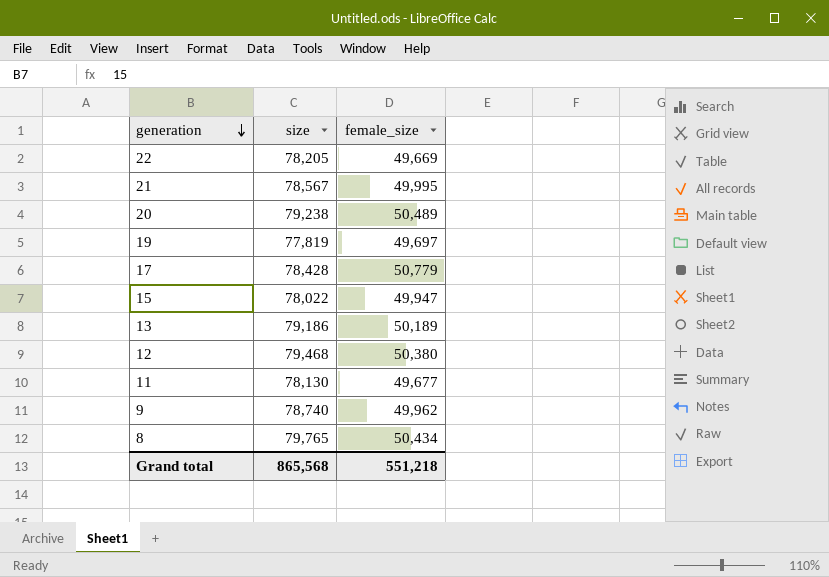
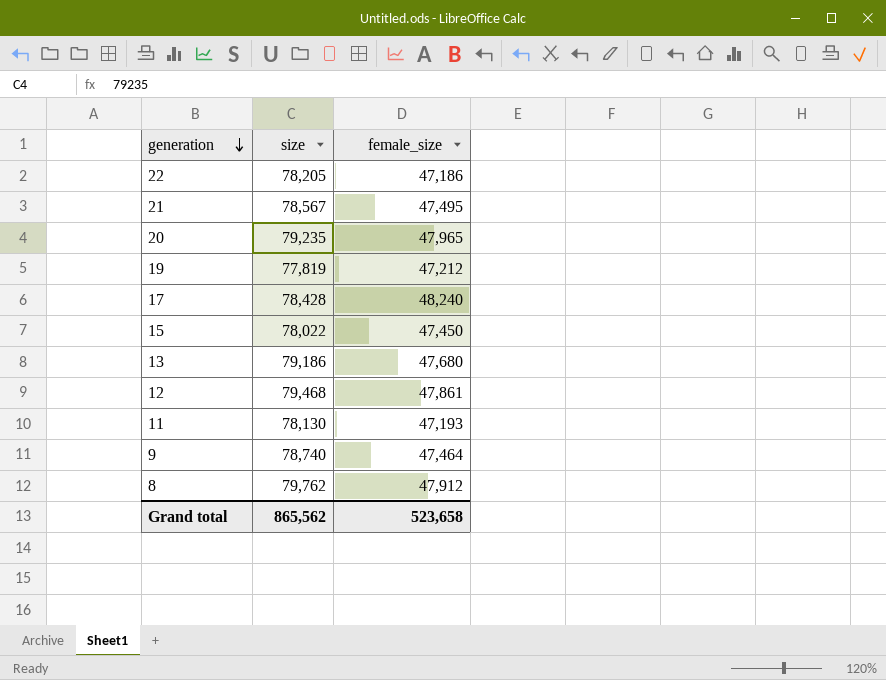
22 | female_size: 49,669 -> 47,186
21 | female_size: 49,995 -> 47,495
20 | size: 79,238 -> 79,235
20 | female_size: 50,489 -> 47,965
19 | female_size: 49,697 -> 47,212
17 | female_size: 50,779 -> 48,240
15 | female_size: 49,947 -> 47,450
13 | female_size: 50,189 -> 47,680
12 | female_size: 50,380 -> 47,861
11 | female_size: 49,677 -> 47,193
9 | female_size: 49,962 -> 47,464
8 | size: 79,765 -> 79,762
8 | female_size: 50,434 -> 47,912
Grand total | size: 865,568 -> 865,562
Grand total | female_size: 551,218 -> 523,658

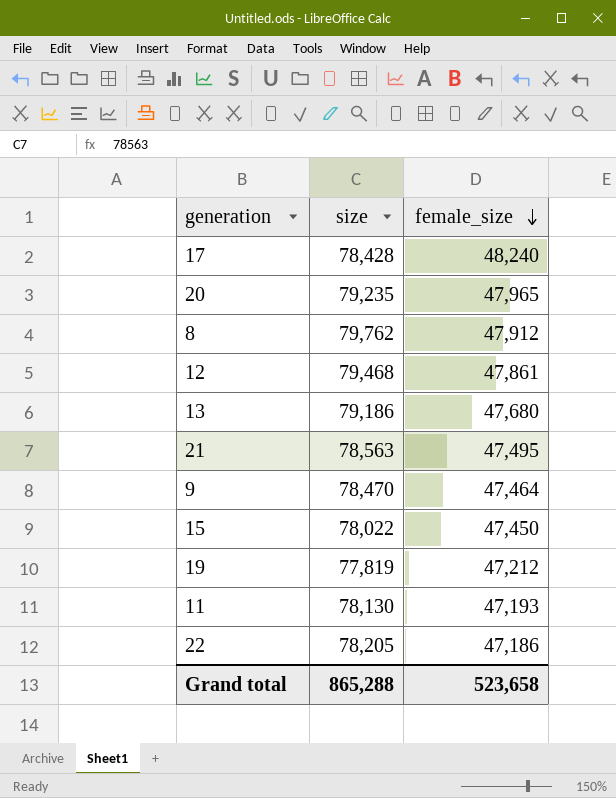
row order: generation descending -> female_size descending
21 | size: 78,567 -> 78,563
9 | size: 78,740 -> 78,470
Grand total | size: 865,562 -> 865,288

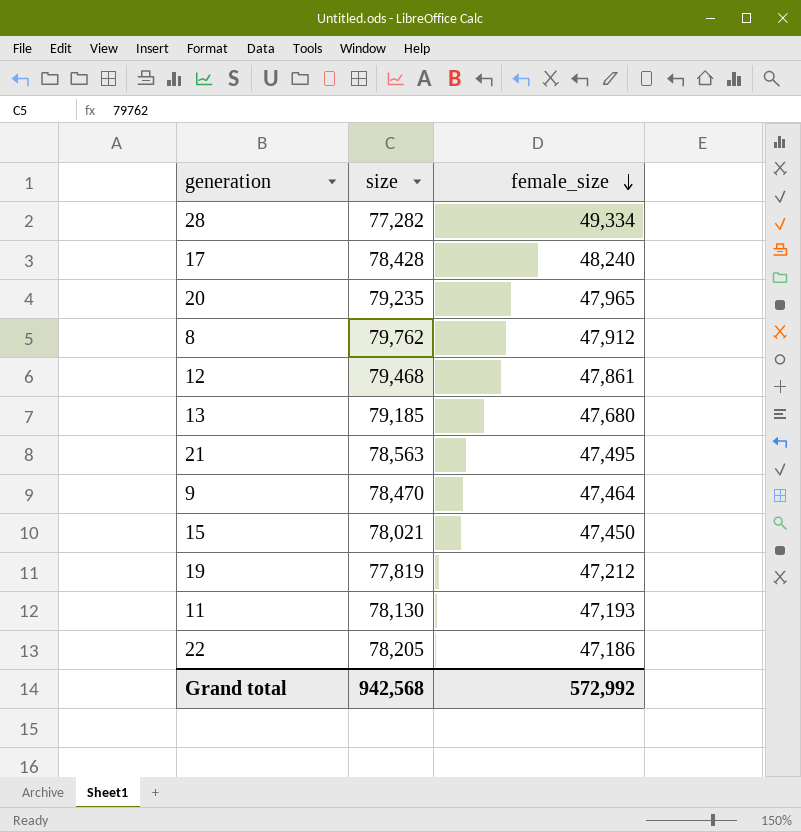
row 28: none -> 77,282 | 49,334
13 | size: 79,186 -> 79,185
15 | size: 78,022 -> 78,021
Grand total | size: 865,288 -> 942,568
Grand total | female_size: 523,658 -> 572,992

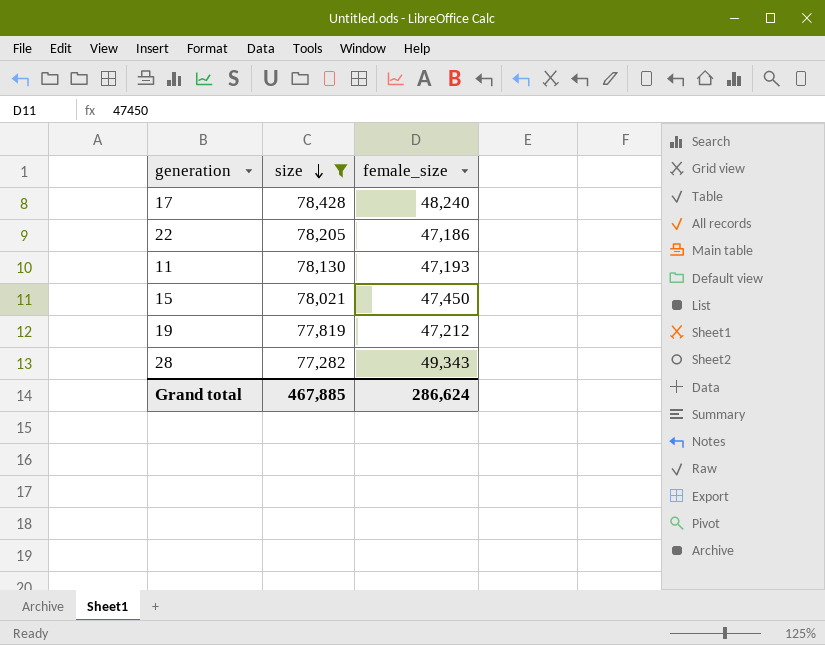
filter: none -> size <= 78,428
row order: female_size descending -> size descending
28 | female_size: 49,334 -> 49,343
Grand total | size: 942,568 -> 467,885
Grand total | female_size: 572,992 -> 286,624

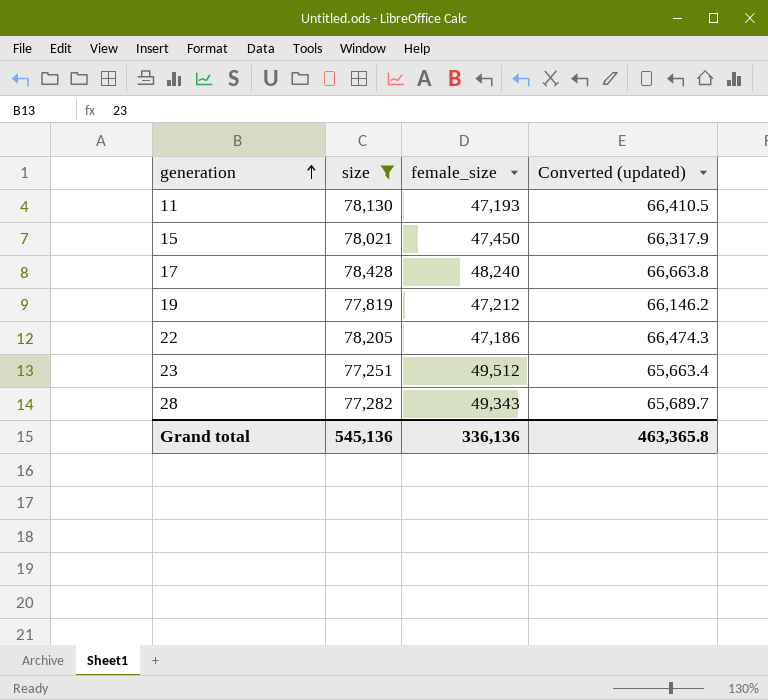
row order: size descending -> generation ascending
column Converted (updated) | formula: none -> [size] * 0.85
row 23: none -> 77,251 | 49,512 | 65,663.4
Grand total | size: 467,885 -> 545,136
Grand total | female_size: 286,624 -> 336,136

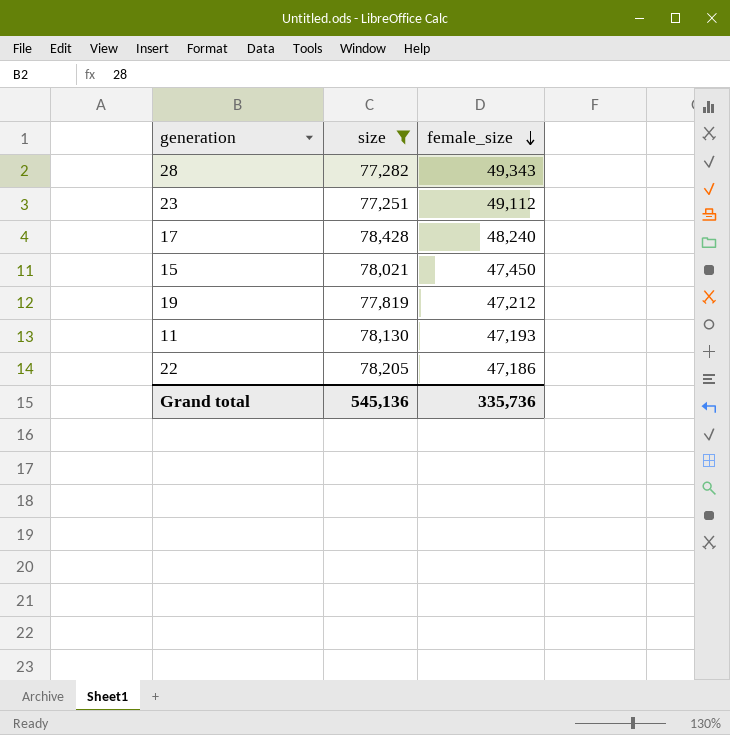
row order: generation ascending -> female_size descending
column Converted (updated) | formula: [size] * 0.85 -> none
23 | female_size: 49,512 -> 49,112
Grand total | female_size: 336,136 -> 335,736

